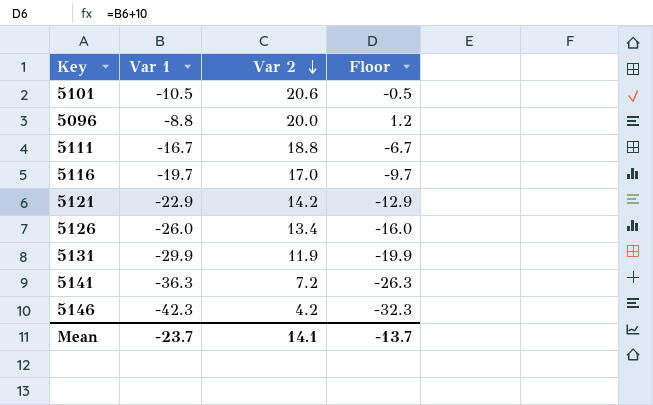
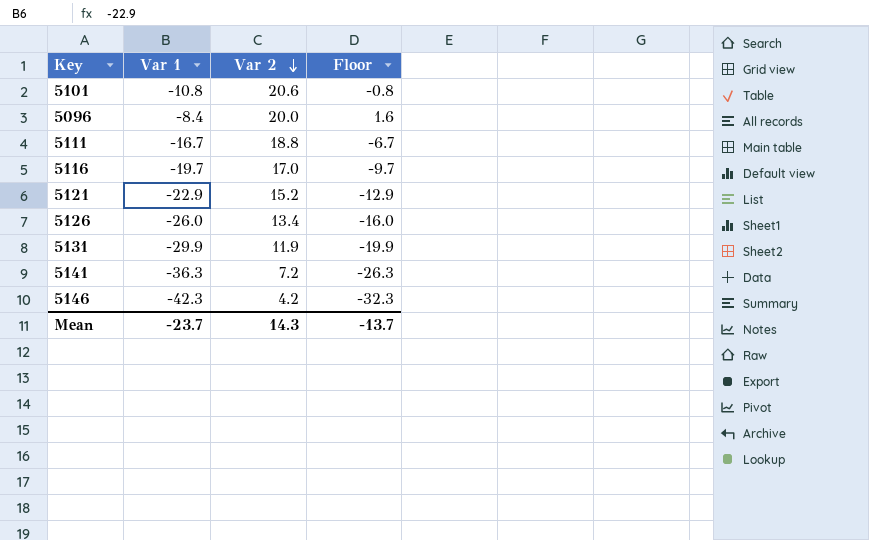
5101 | Var 1: -10.5 -> -10.8
5101 | Floor: -0.5 -> -0.8
5096 | Var 1: -8.8 -> -8.4
5096 | Floor: 1.2 -> 1.6
5121 | Var 2: 14.2 -> 15.2
Mean | Var 2: 14.1 -> 14.3

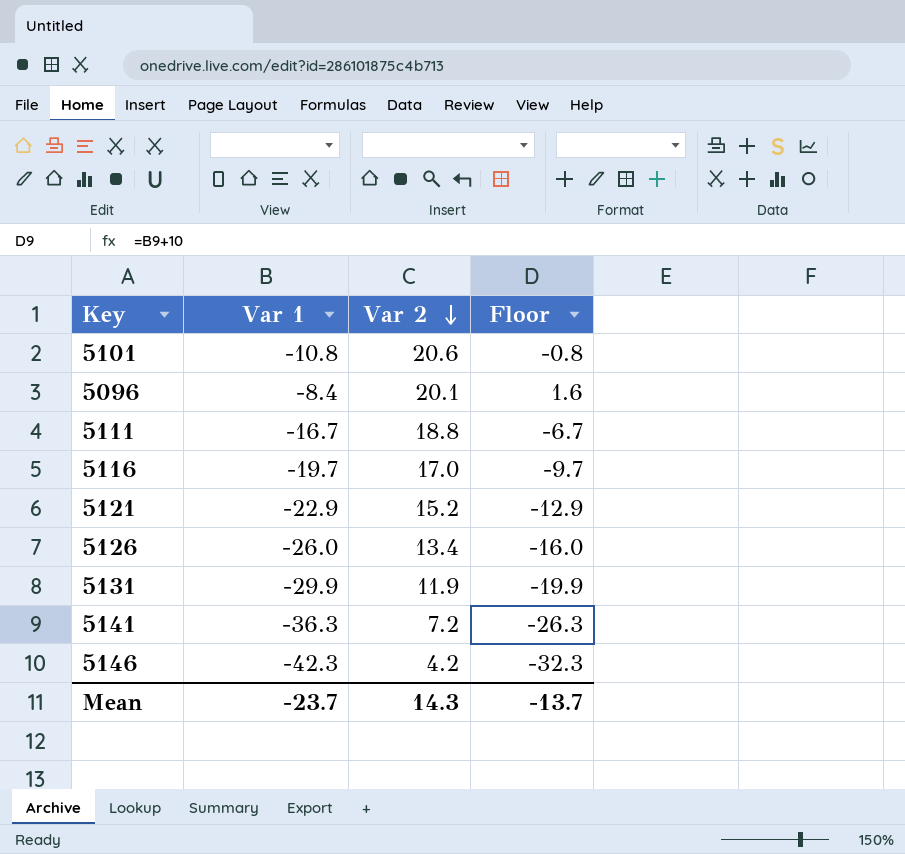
5096 | Var 2: 20.0 -> 20.1

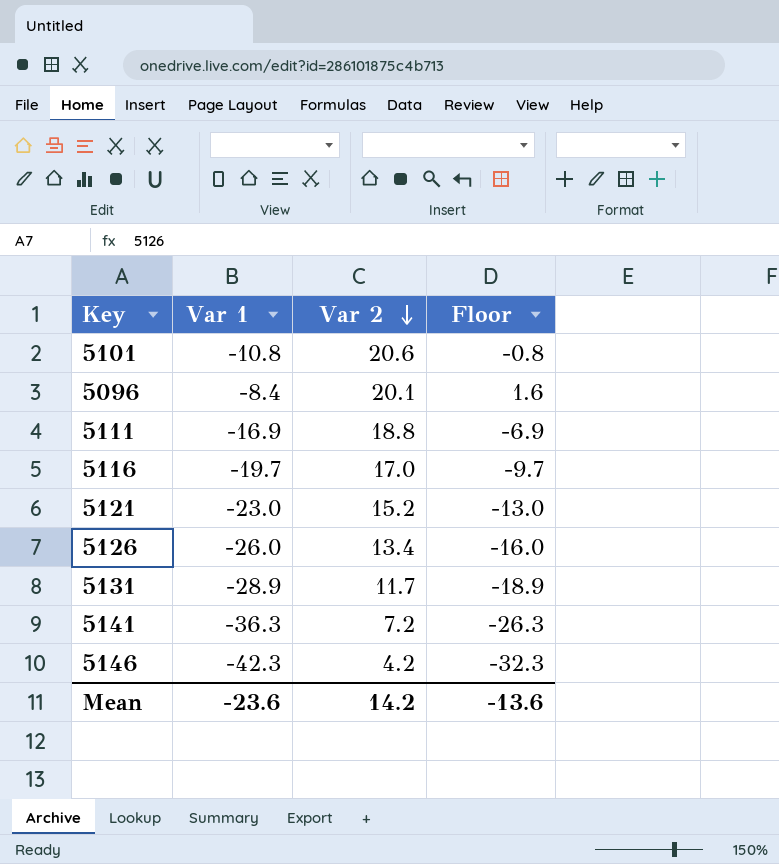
5111 | Var 1: -16.7 -> -16.9
5111 | Floor: -6.7 -> -6.9
5121 | Var 1: -22.9 -> -23.0
5121 | Floor: -12.9 -> -13.0
5131 | Var 1: -29.9 -> -28.9
5131 | Var 2: 11.9 -> 11.7
5131 | Floor: -19.9 -> -18.9
Mean | Var 1: -23.7 -> -23.6
Mean | Var 2: 14.3 -> 14.2
Mean | Floor: -13.7 -> -13.6

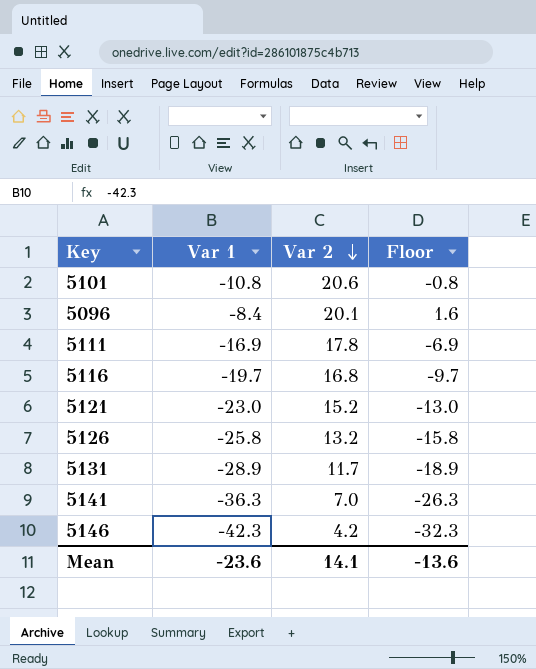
5111 | Var 2: 18.8 -> 17.8
5116 | Var 2: 17.0 -> 16.8
5126 | Var 1: -26.0 -> -25.8
5126 | Var 2: 13.4 -> 13.2
5126 | Floor: -16.0 -> -15.8
5141 | Var 2: 7.2 -> 7.0
Mean | Var 2: 14.2 -> 14.1

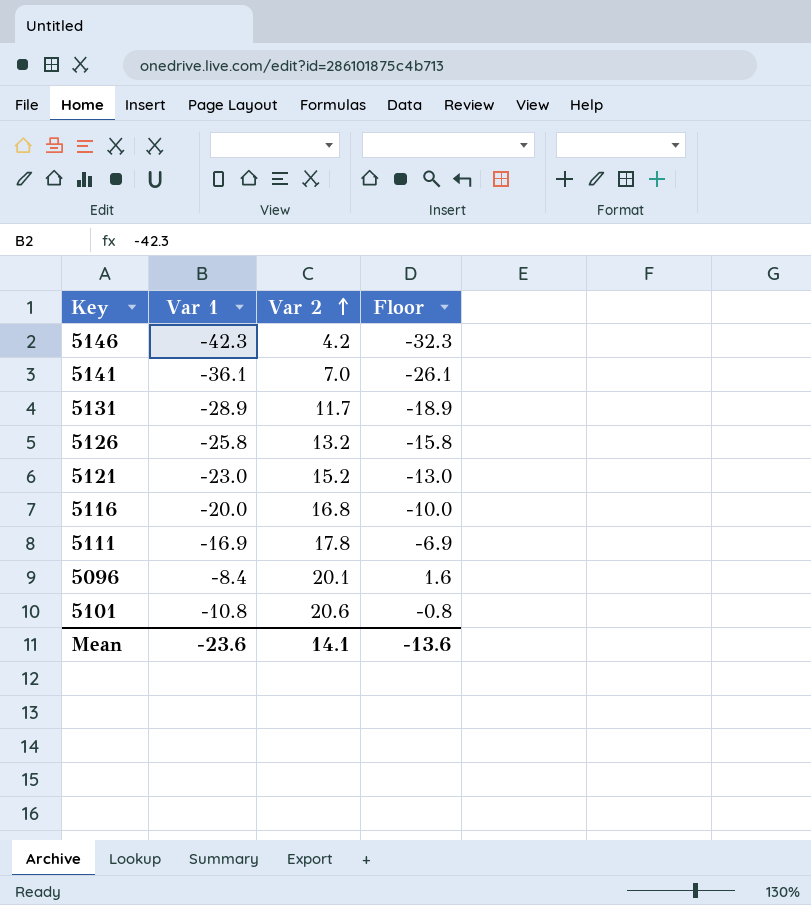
row order: Var 2 descending -> Var 2 ascending
5141 | Var 1: -36.3 -> -36.1
5141 | Floor: -26.3 -> -26.1
5116 | Var 1: -19.7 -> -20.0
5116 | Floor: -9.7 -> -10.0

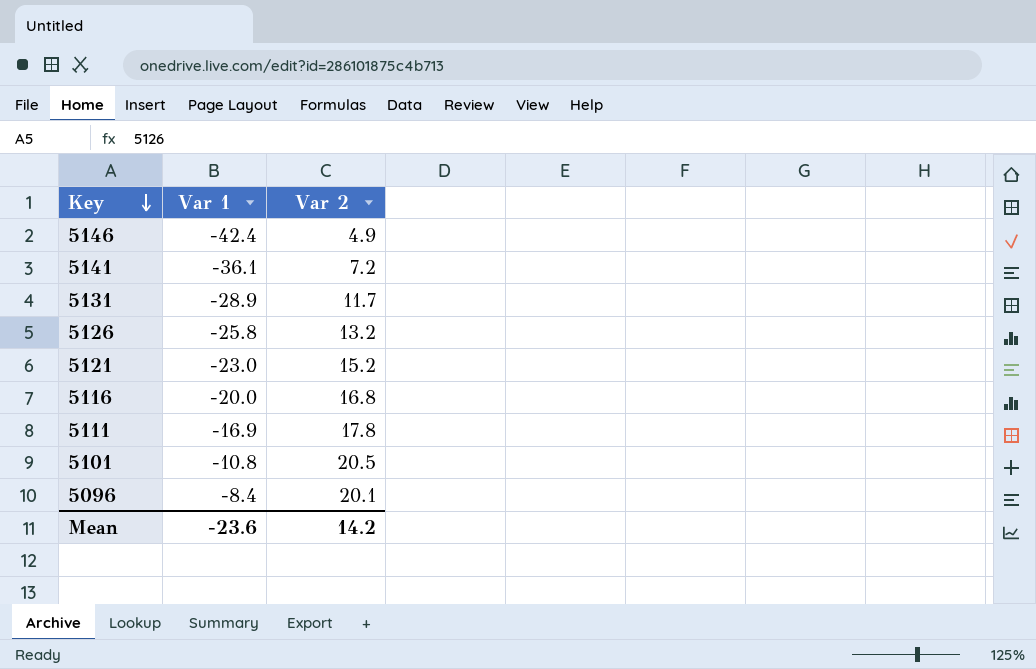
row order: Var 2 ascending -> Key descending
column Floor | formula: [Var 1] + 10 -> none
5146 | Var 1: -42.3 -> -42.4
5146 | Var 2: 4.2 -> 4.9
5141 | Var 2: 7.0 -> 7.2
5101 | Var 2: 20.6 -> 20.5
Mean | Var 2: 14.1 -> 14.2

